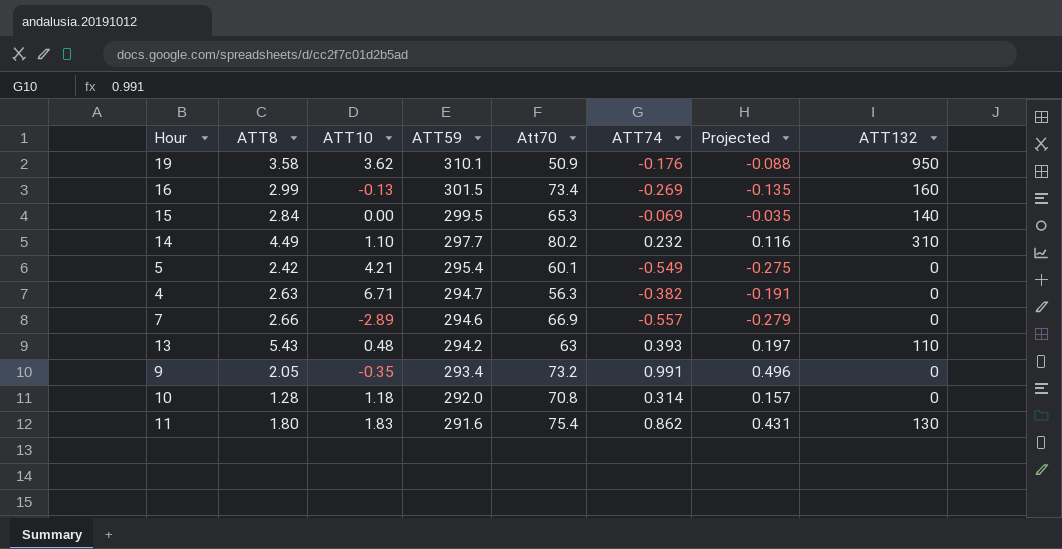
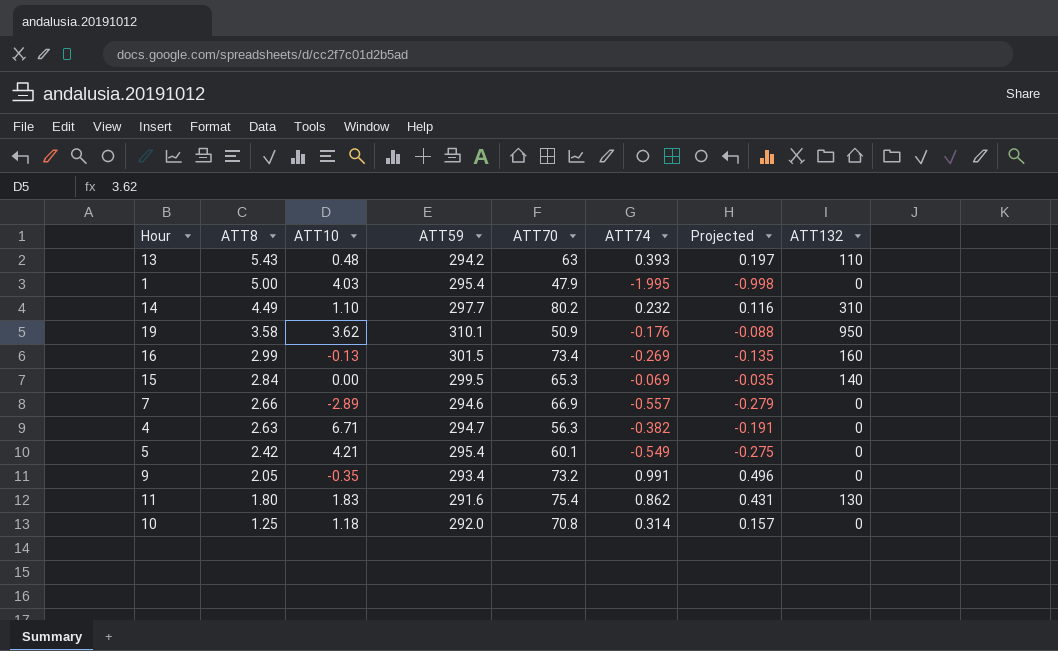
row order: ATT59 descending -> ATT8 descending
column name: Att70 -> ATT70
row 1: none -> 5.00 | 4.03 | 295.4 | 47.9 | -1.995 | -0.998 | 0
10 | ATT8: 1.28 -> 1.25

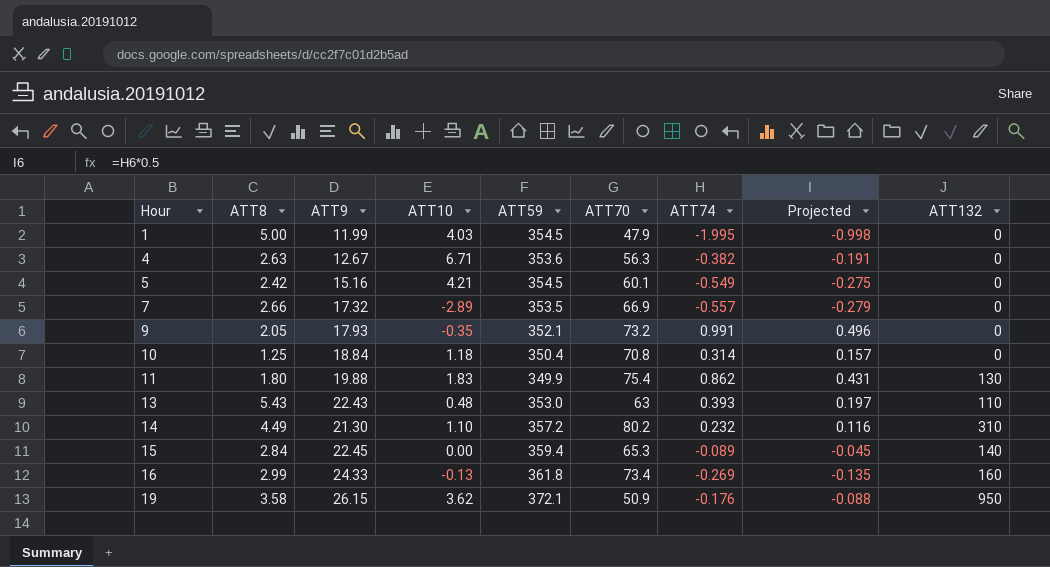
row order: ATT8 descending -> Hour ascending
column ATT9 | position: none -> 3
1 | ATT59: 295.4 -> 354.5
4 | ATT59: 294.7 -> 353.6
5 | ATT59: 295.4 -> 354.5
7 | ATT59: 294.6 -> 353.5
9 | ATT59: 293.4 -> 352.1
10 | ATT59: 292.0 -> 350.4
11 | ATT59: 291.6 -> 349.9
13 | ATT59: 294.2 -> 353.0
14 | ATT59: 297.7 -> 357.2
15 | ATT59: 299.5 -> 359.4
15 | ATT74: -0.069 -> -0.089
15 | Projected: -0.035 -> -0.045
16 | ATT59: 301.5 -> 361.8
19 | ATT59: 310.1 -> 372.1

